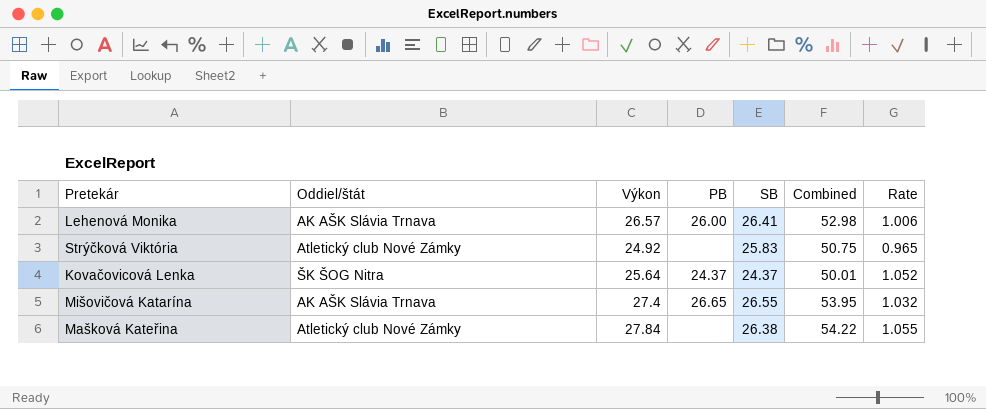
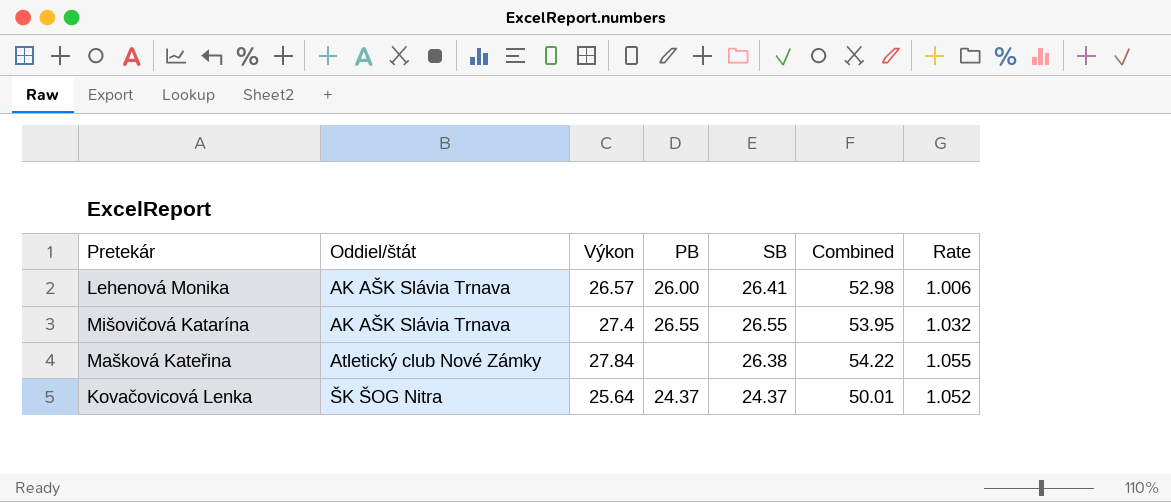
row order: none -> Oddiel/štát ascending
row Strýčková Viktória: Atletický club Nové Zámky | 24.92 | none | 25.83 | 50.75 | 0.965 -> none
Mišovičová Katarína | PB: 26.65 -> 26.55

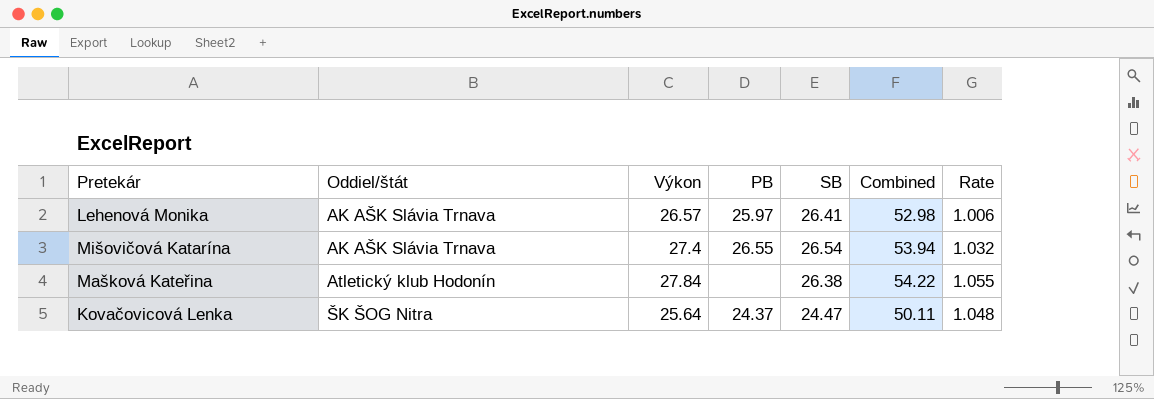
Lehenová Monika | PB: 26.00 -> 25.97
Mišovičová Katarína | SB: 26.55 -> 26.54
Mišovičová Katarína | Combined: 53.95 -> 53.94
Mašková Kateřina | Oddiel/štát: Atletický club Nové Zámky -> Atletický klub Hodonín
Kovačovicová Lenka | SB: 24.37 -> 24.47
Kovačovicová Lenka | Combined: 50.01 -> 50.11
Kovačovicová Lenka | Rate: 1.052 -> 1.048

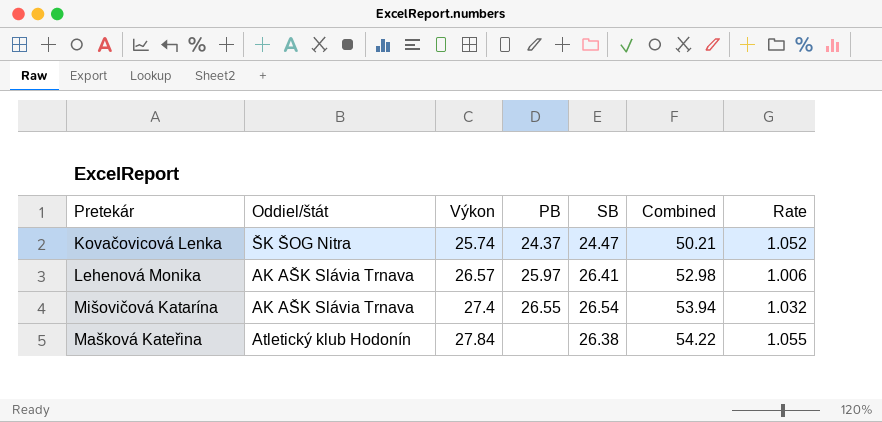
row order: Oddiel/štát ascending -> Výkon ascending
Kovačovicová Lenka | Výkon: 25.64 -> 25.74
Kovačovicová Lenka | Combined: 50.11 -> 50.21
Kovačovicová Lenka | Rate: 1.048 -> 1.052

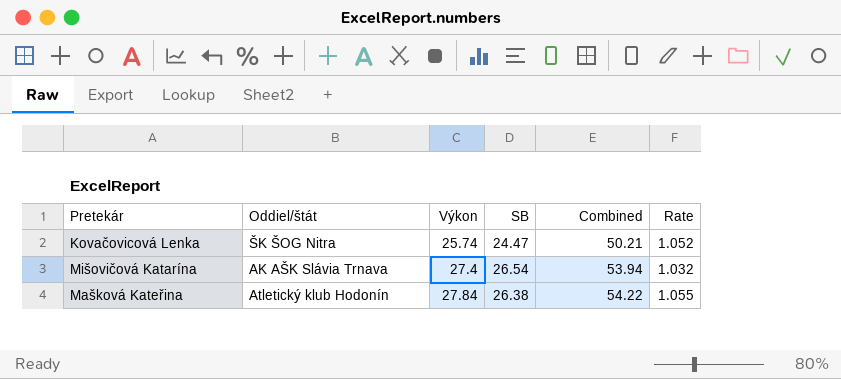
column PB | position: 4 -> none
row Lehenová Monika: AK AŠK Slávia Trnava | 26.57 | 25.97 | 26.41 | 52.98 | 1.006 -> none

